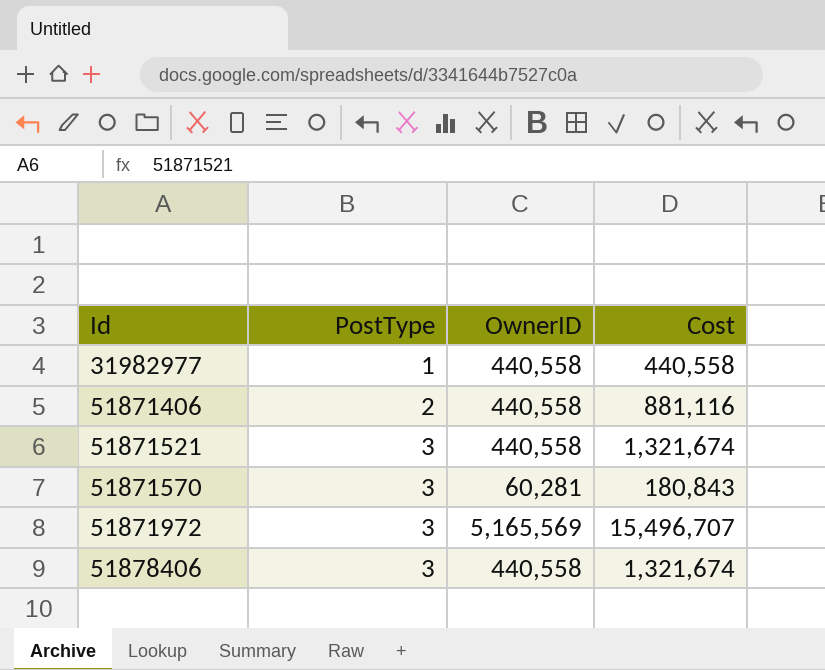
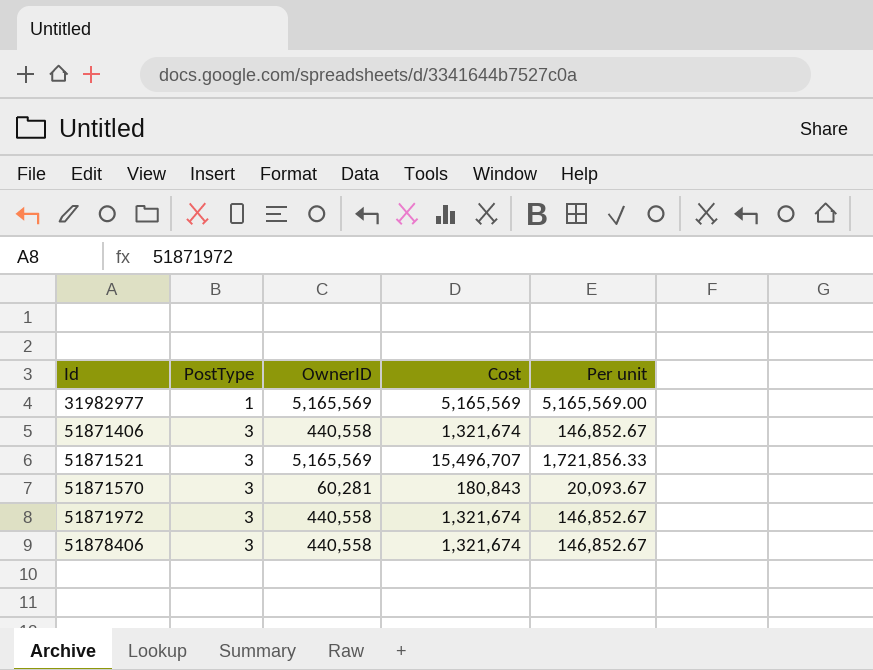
column Per unit | formula: none -> [OwnerID] / [PostType]
31982977 | OwnerID: 440,558 -> 5,165,569
31982977 | Cost: 440,558 -> 5,165,569
51871406 | PostType: 2 -> 3
51871406 | Cost: 881,116 -> 1,321,674
51871521 | OwnerID: 440,558 -> 5,165,569
51871521 | Cost: 1,321,674 -> 15,496,707
51871972 | OwnerID: 5,165,569 -> 440,558
51871972 | Cost: 15,496,707 -> 1,321,674

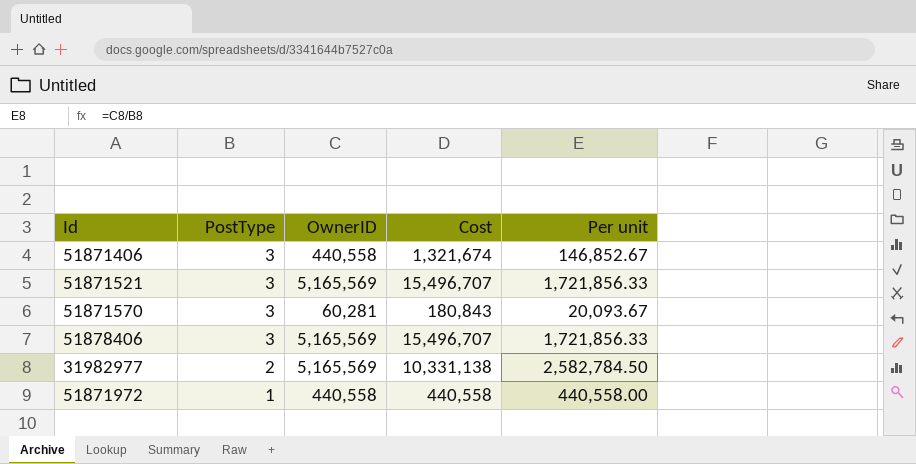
row order: Id ascending -> PostType descending
51878406 | OwnerID: 440,558 -> 5,165,569
51878406 | Cost: 1,321,674 -> 15,496,707
51878406 | Per unit: 146,852.67 -> 1,721,856.33
31982977 | PostType: 1 -> 2
31982977 | Cost: 5,165,569 -> 10,331,138
31982977 | Per unit: 5,165,569.00 -> 2,582,784.50
51871972 | PostType: 3 -> 1
51871972 | Cost: 1,321,674 -> 440,558
51871972 | Per unit: 146,852.67 -> 440,558.00

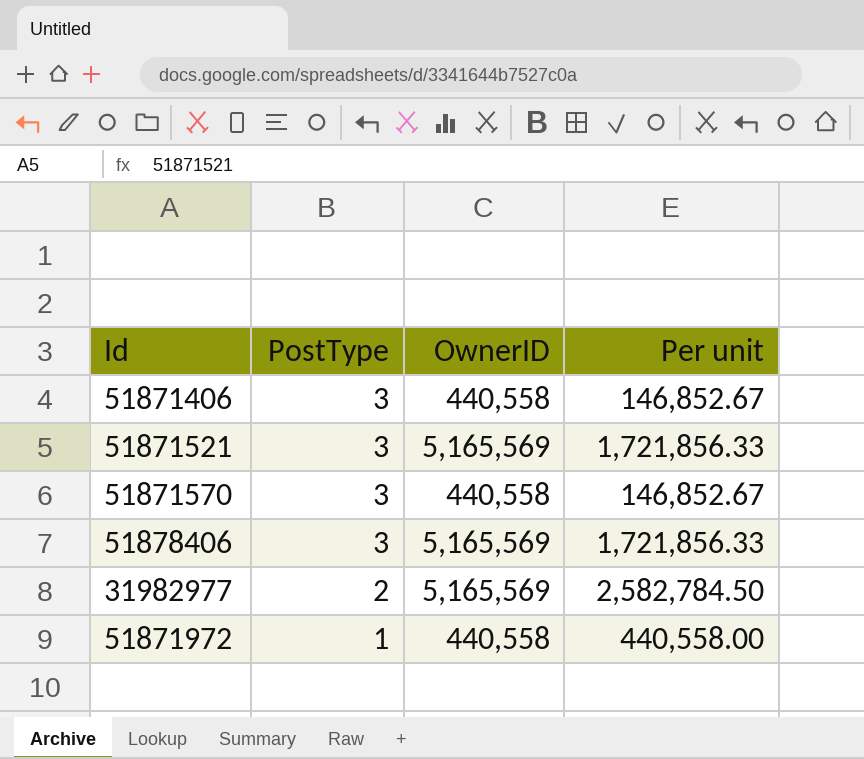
column Cost | formula: [PostType] * [OwnerID] -> none
51871570 | OwnerID: 60,281 -> 440,558
51871570 | Per unit: 20,093.67 -> 146,852.67

